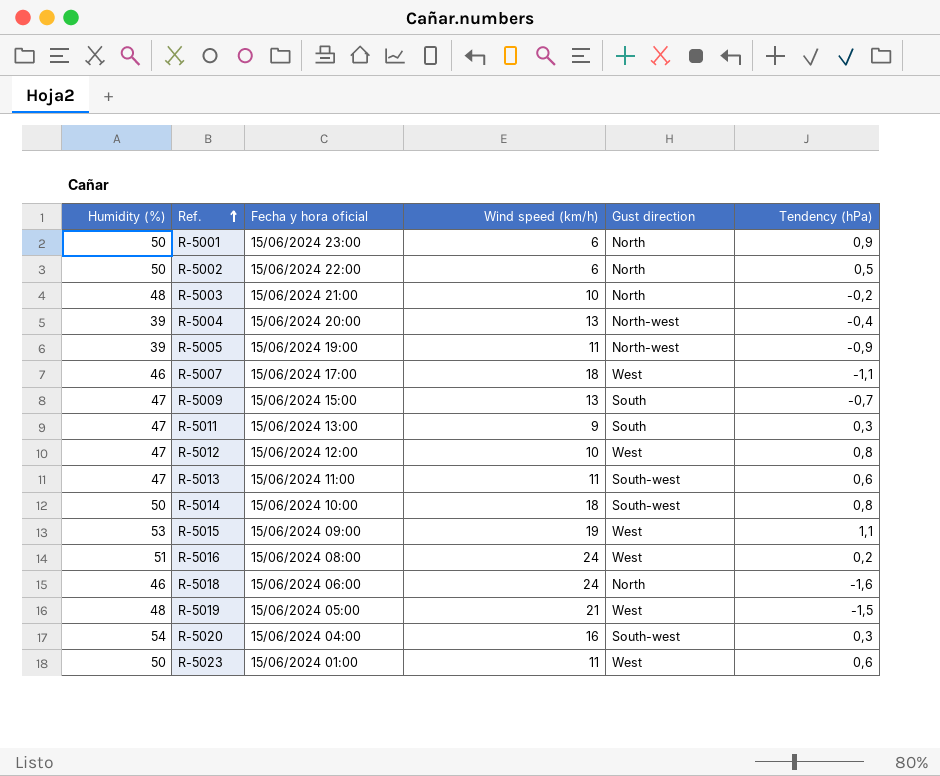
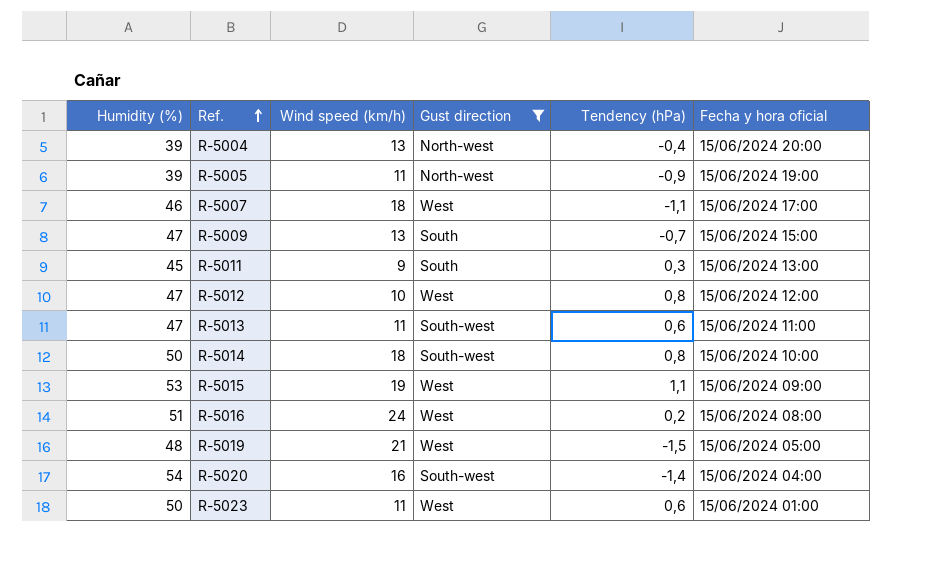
filter: none -> Gust direction != North
column Fecha y hora oficial | position: 3 -> 6
R-5011 | Humidity (%): 47 -> 45
R-5020 | Tendency (hPa): 0,3 -> -1,4

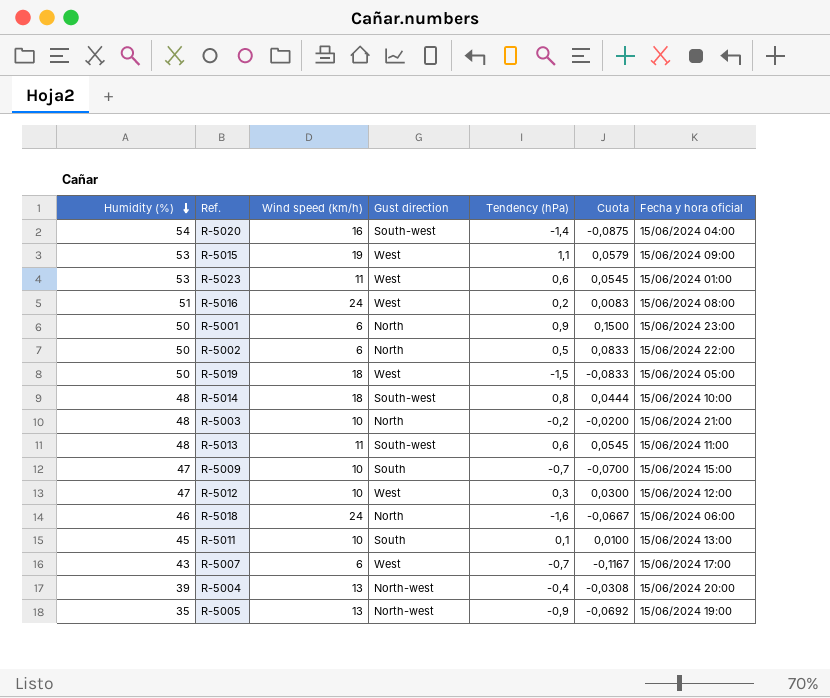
filter: Gust direction != North -> none
row order: Ref. ascending -> Humidity (%) descending
column Cuota | formula: none -> [Tendency (hPa)] / [Wind speed (km/h)]
R-5023 | Humidity (%): 50 -> 53
R-5019 | Humidity (%): 48 -> 50
R-5019 | Wind speed (km/h): 21 -> 18
R-5014 | Humidity (%): 50 -> 48
R-5013 | Humidity (%): 47 -> 48
R-5009 | Wind speed (km/h): 13 -> 10
R-5012 | Tendency (hPa): 0,8 -> 0,3
R-5011 | Wind speed (km/h): 9 -> 10
R-5011 | Tendency (hPa): 0,3 -> 0,1
R-5007 | Humidity (%): 46 -> 43
R-5007 | Wind speed (km/h): 18 -> 6
R-5007 | Tendency (hPa): -1,1 -> -0,7
R-5005 | Humidity (%): 39 -> 35
R-5005 | Wind speed (km/h): 11 -> 13

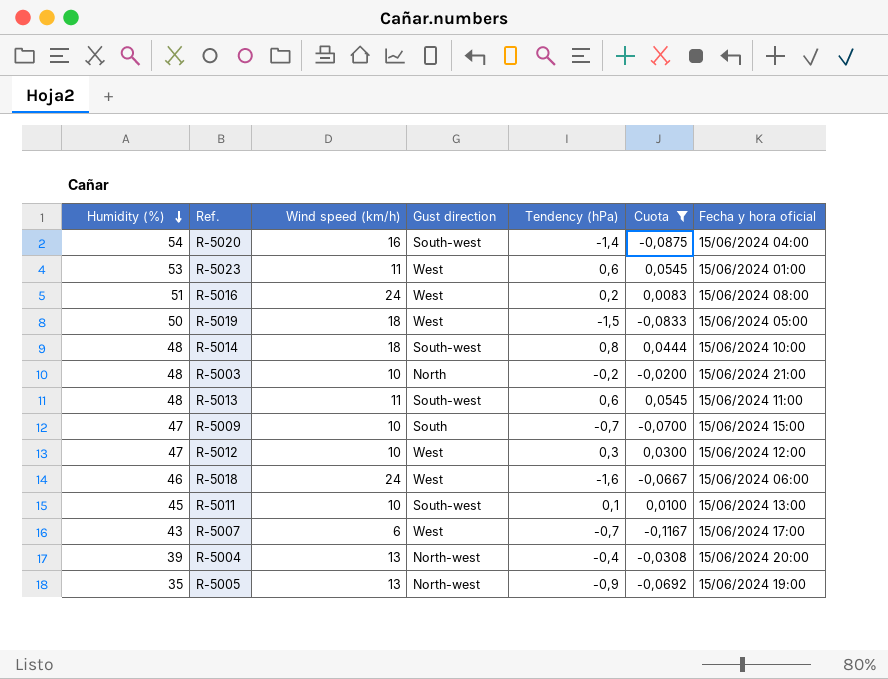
filter: none -> Cuota <= 0,0545
R-5018 | Gust direction: North -> West
R-5011 | Gust direction: South -> South-west

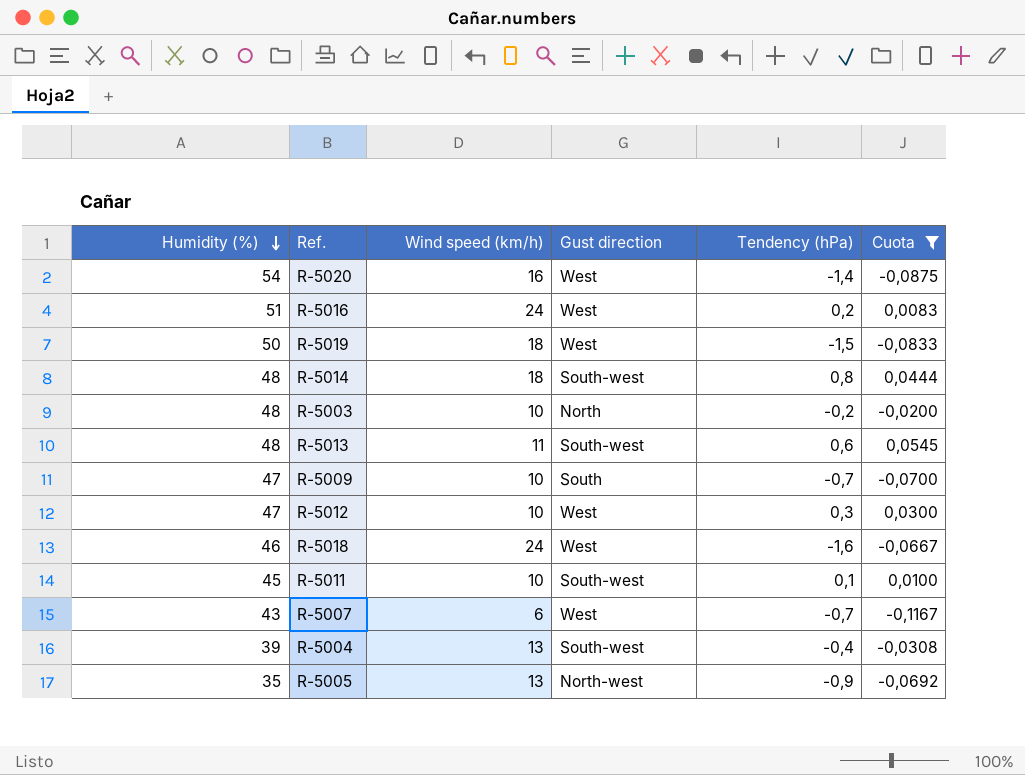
column Fecha y hora oficial | position: 7 -> none
row R-5023: 53 | 11 | West | 0,6 | 0,0545 | 15/06/2024 01:00 -> none
R-5020 | Gust direction: South-west -> West
R-5004 | Gust direction: North-west -> South-west

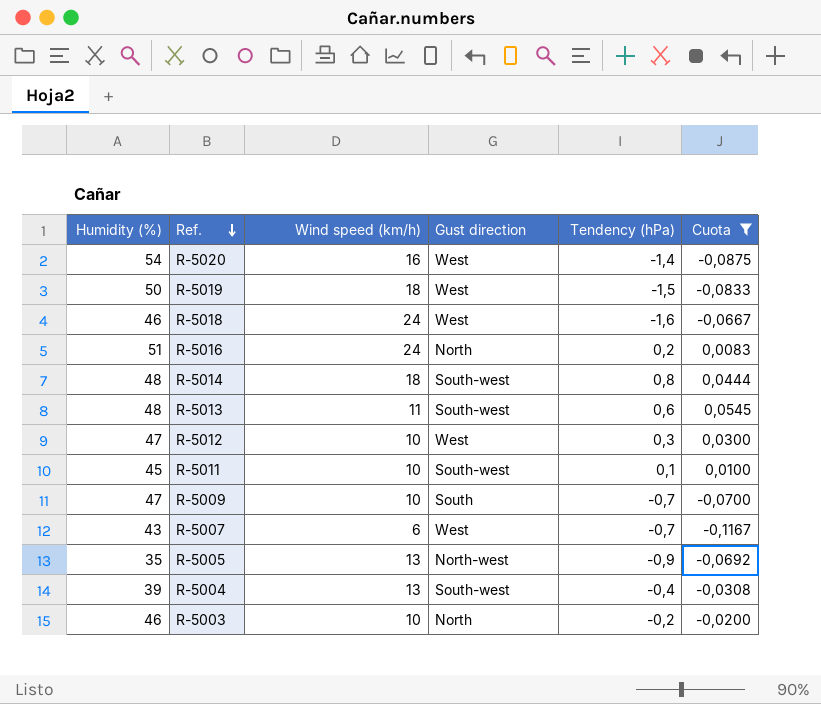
row order: Humidity (%) descending -> Ref. descending
R-5016 | Gust direction: West -> North
R-5003 | Humidity (%): 48 -> 46

